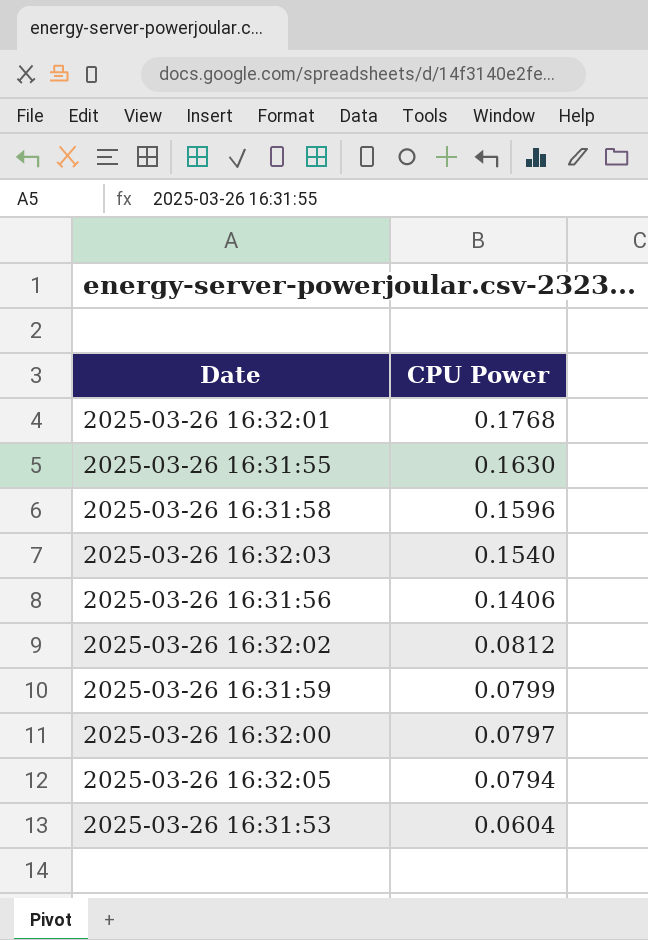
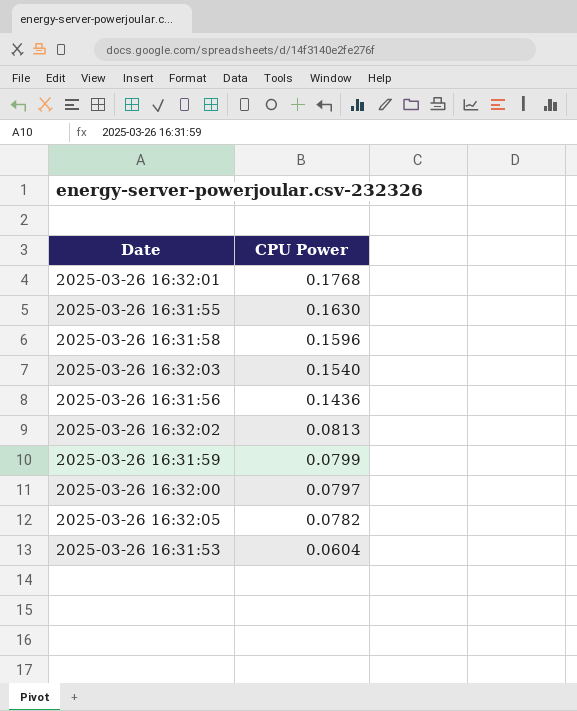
2025-03-26 16:31:56 | CPU Power: 0.1406 -> 0.1436
2025-03-26 16:32:02 | CPU Power: 0.0812 -> 0.0813
2025-03-26 16:32:05 | CPU Power: 0.0794 -> 0.0782

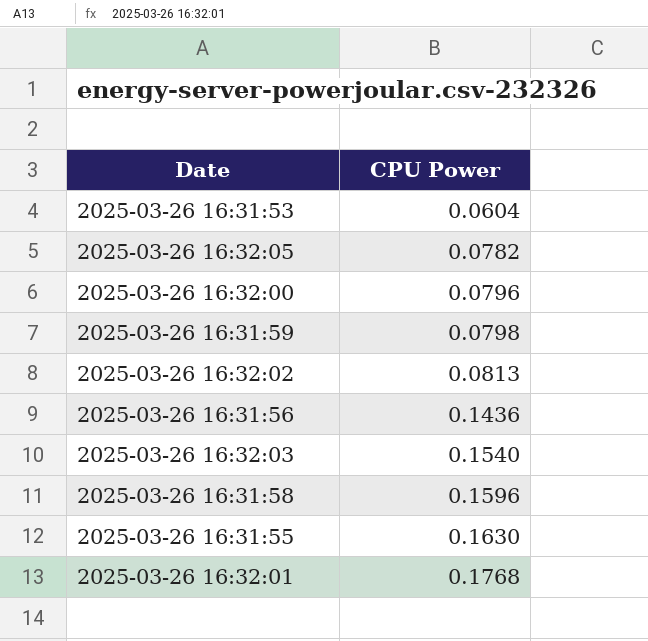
row order: CPU Power descending -> CPU Power ascending
2025-03-26 16:32:00 | CPU Power: 0.0797 -> 0.0796
2025-03-26 16:31:59 | CPU Power: 0.0799 -> 0.0798

